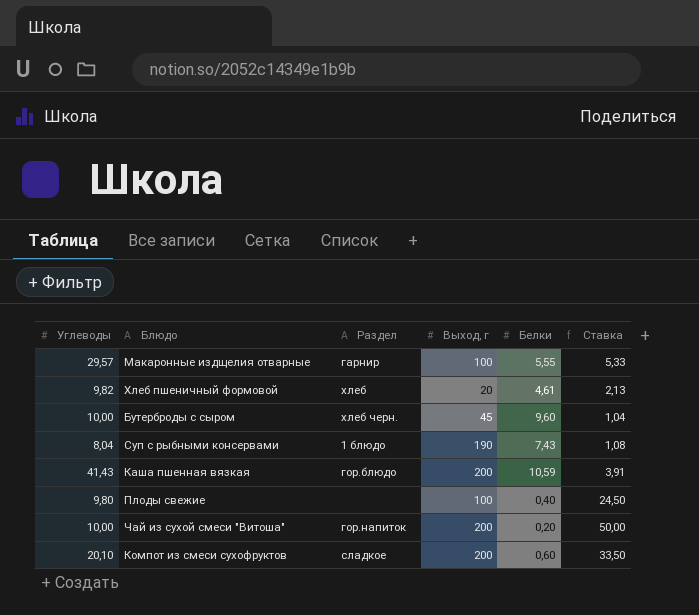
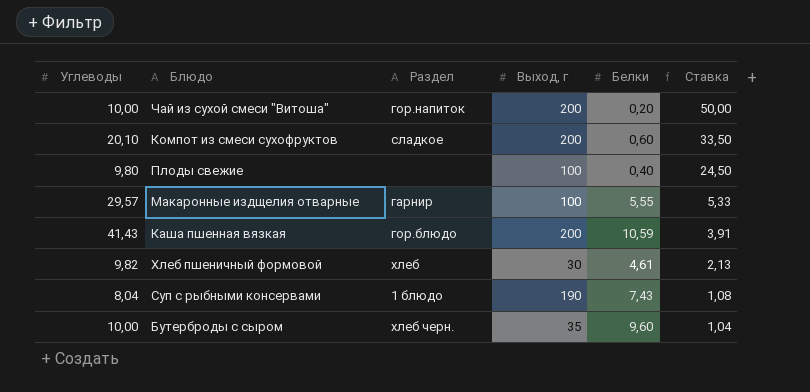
row order: none -> Ставка descending
Хлеб пшеничный формовой | Выход, г: 20 -> 30
Бутерброды с сыром | Выход, г: 45 -> 35

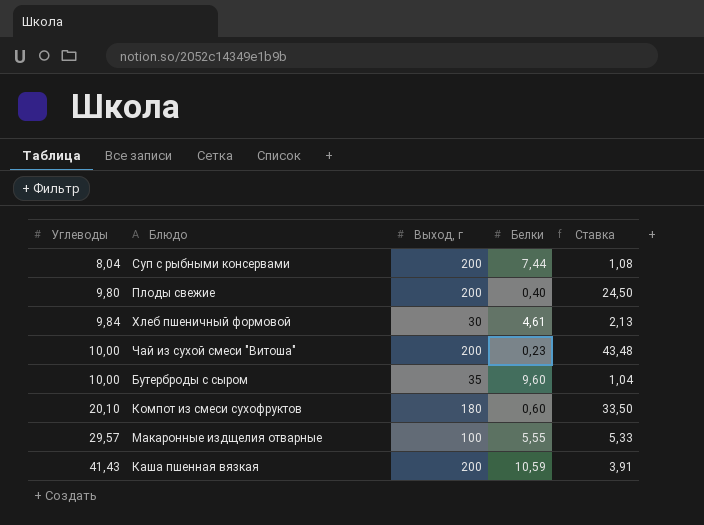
row order: Ставка descending -> Углеводы ascending
column Раздел | position: 3 -> none
Суп с рыбными консервами | Выход, г: 190 -> 200
Суп с рыбными консервами | Белки: 7,43 -> 7,44
Плоды свежие | Выход, г: 100 -> 200
Хлеб пшеничный формовой | Углеводы: 9,82 -> 9,84
Чай из сухой смеси "Витоша" | Белки: 0,20 -> 0,23
Чай из сухой смеси "Витоша" | Ставка: 50,00 -> 43,48
Компот из смеси сухофруктов | Выход, г: 200 -> 180

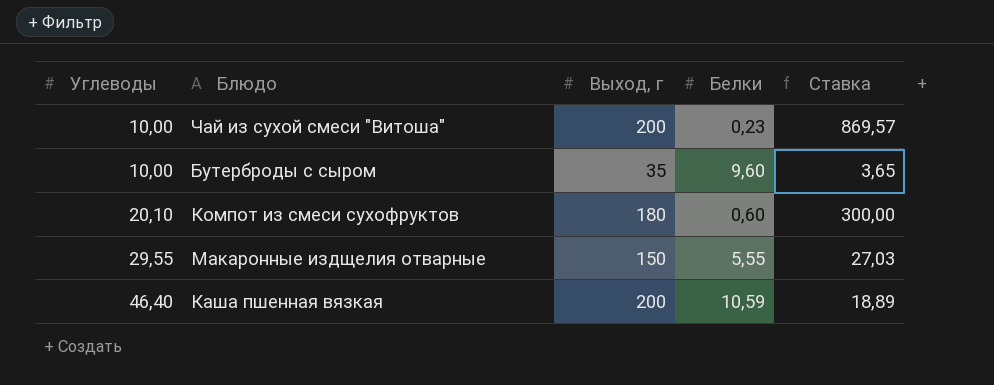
column Ставка | formula: [Углеводы] / [Белки] -> [Выход, г] / [Белки]
row Суп с рыбными консервами: 8,04 | 200 | 7,44 | 1,08 -> none
row Плоды свежие: 9,80 | 200 | 0,40 | 24,50 -> none
row Хлеб пшеничный формовой: 9,84 | 30 | 4,61 | 2,13 -> none
Макаронные издщелия отварные | Углеводы: 29,57 -> 29,55
Макаронные издщелия отварные | Выход, г: 100 -> 150
Каша пшенная вязкая | Углеводы: 41,43 -> 46,40

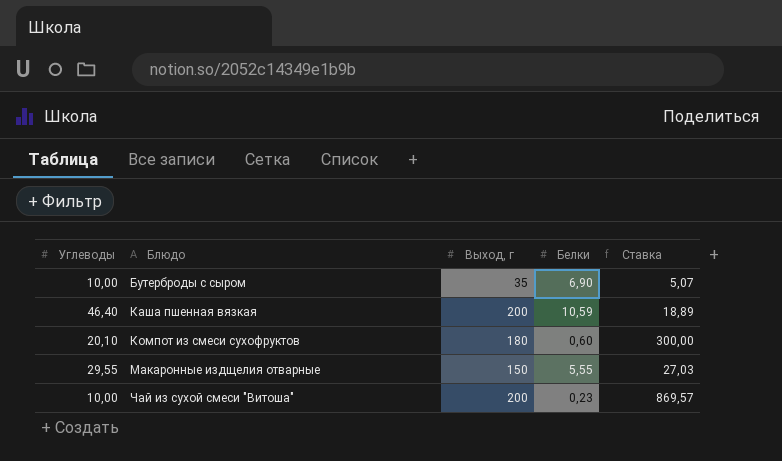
row order: Углеводы ascending -> Блюдо ascending
Бутерброды с сыром | Белки: 9,60 -> 6,90
Бутерброды с сыром | Ставка: 3,65 -> 5,07

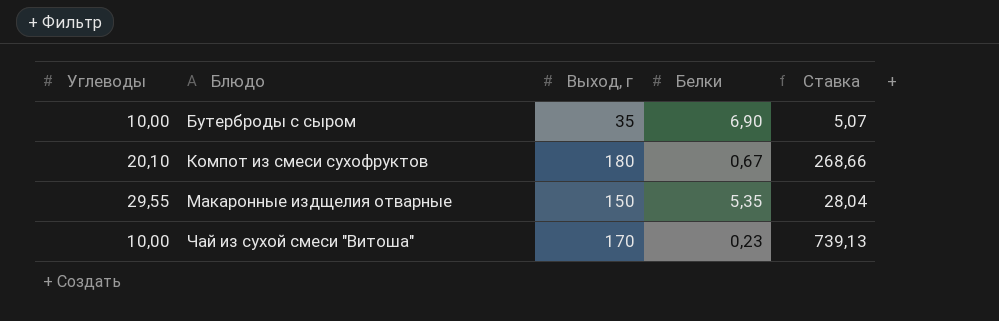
row Каша пшенная вязкая: 46,40 | 200 | 10,59 | 18,89 -> none
Компот из смеси сухофруктов | Белки: 0,60 -> 0,67
Компот из смеси сухофруктов | Ставка: 300,00 -> 268,66
Макаронные издщелия отварные | Белки: 5,55 -> 5,35
Макаронные издщелия отварные | Ставка: 27,03 -> 28,04
Чай из сухой смеси "Витоша" | Выход, г: 200 -> 170
Чай из сухой смеси "Витоша" | Ставка: 869,57 -> 739,13

